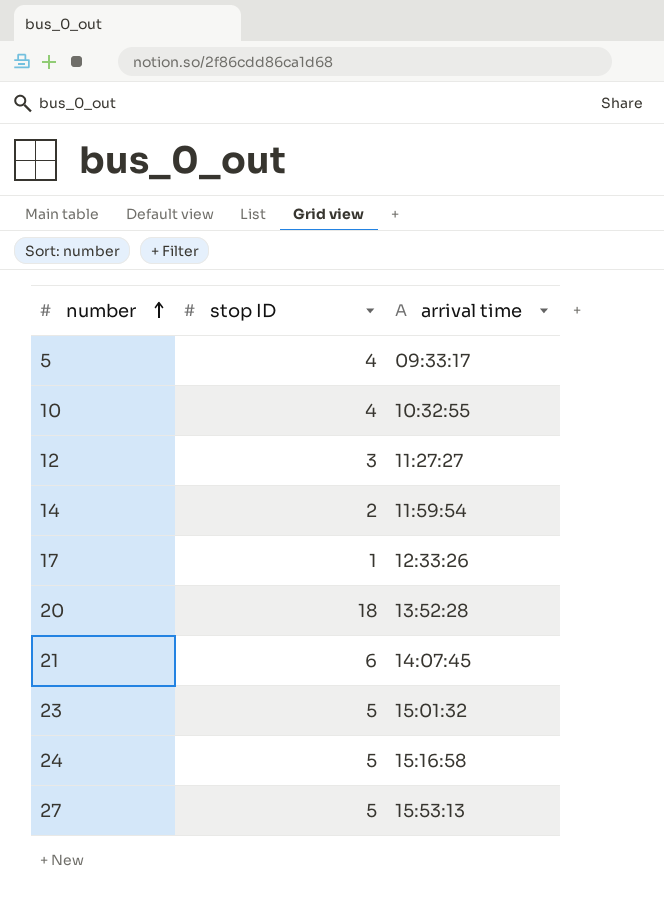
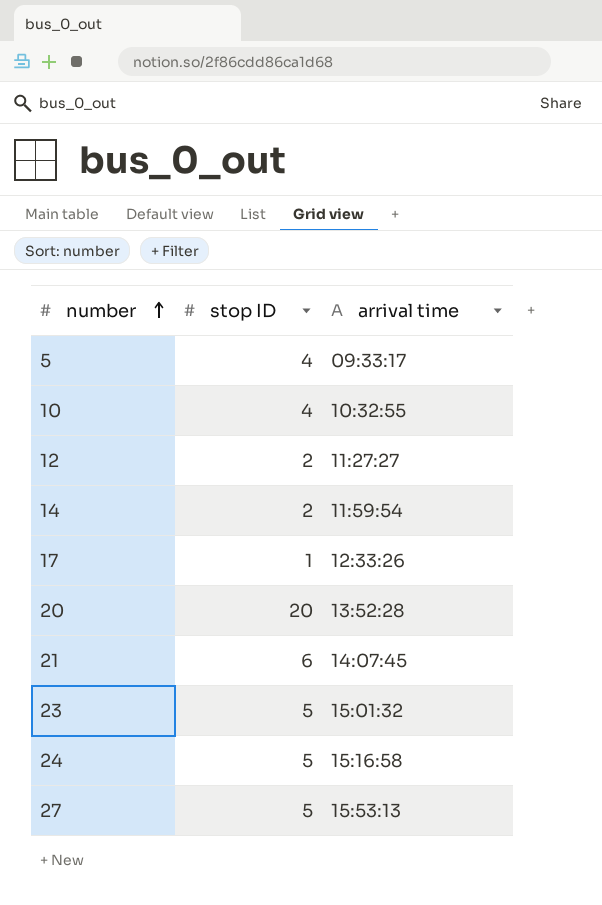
12 | stop ID: 3 -> 2
20 | stop ID: 18 -> 20

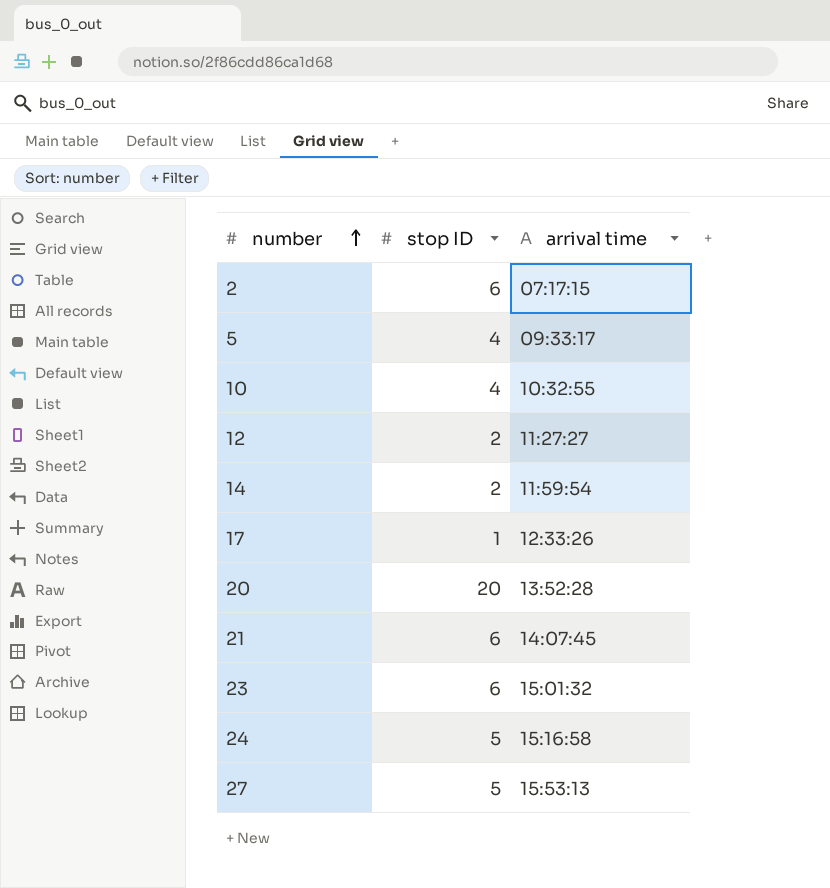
row 2: none -> 6 | 07:17:15
23 | stop ID: 5 -> 6

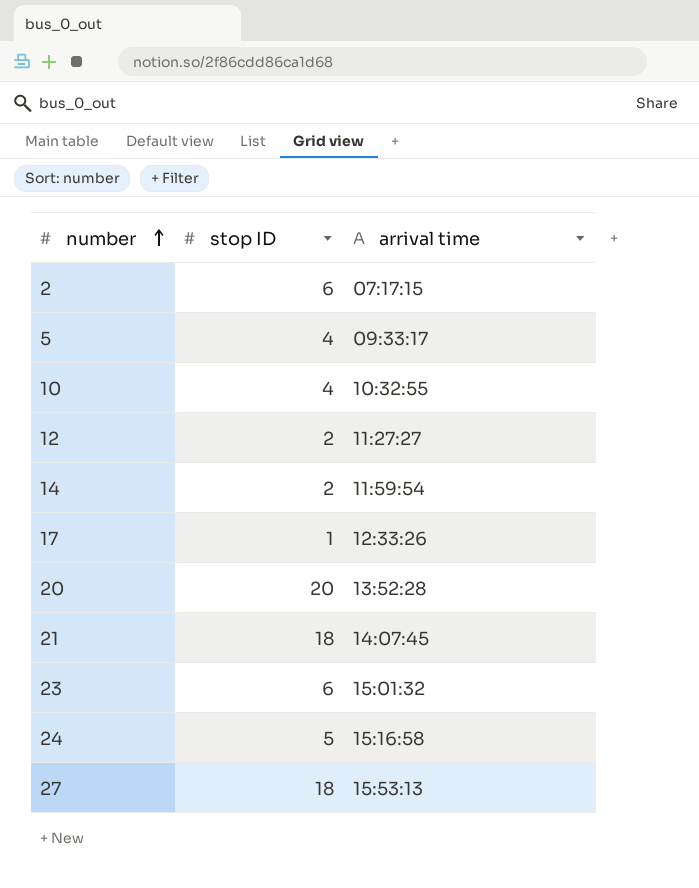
21 | stop ID: 6 -> 18
27 | stop ID: 5 -> 18

